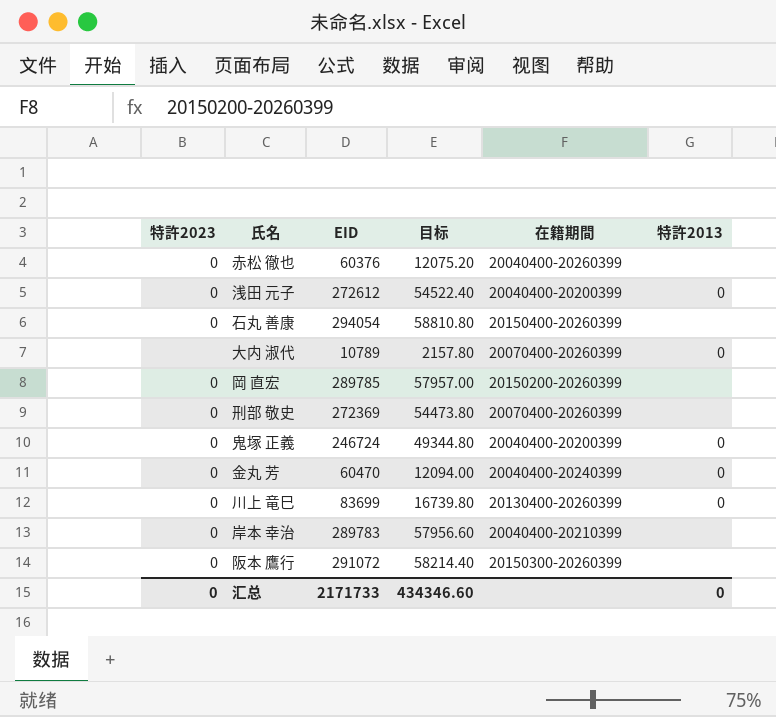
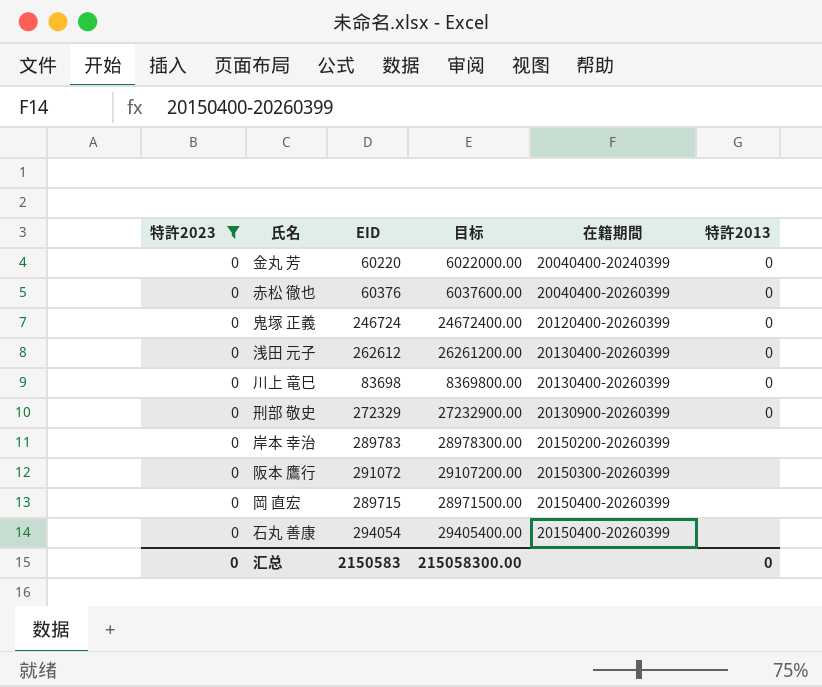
filter: none -> 特許2023 = 0
row order: none -> 在籍期間 ascending
column 目标 | formula: [EID] * 0.2 -> [EID] * 100
金丸 芳 | EID: 60470 -> 60220
赤松 徹也 | 特許2013: none -> 0
鬼塚 正義 | 在籍期間: 20040400-20200399 -> 20120400-20260399
浅田 元子 | EID: 272612 -> 262612
浅田 元子 | 在籍期間: 20040400-20200399 -> 20130400-20260399
川上 竜巳 | EID: 83699 -> 83698
刑部 敬史 | EID: 272369 -> 272329
刑部 敬史 | 在籍期間: 20070400-20260399 -> 20130900-20260399
刑部 敬史 | 特許2013: none -> 0
岸本 幸治 | 在籍期間: 20040400-20210399 -> 20150200-20260399
岡 直宏 | EID: 289785 -> 289715
岡 直宏 | 在籍期間: 20150200-20260399 -> 20150400-20260399
汇总 | EID: 2171733 -> 2150583
汇总 | 目标: 434346.60 -> 215058300.00

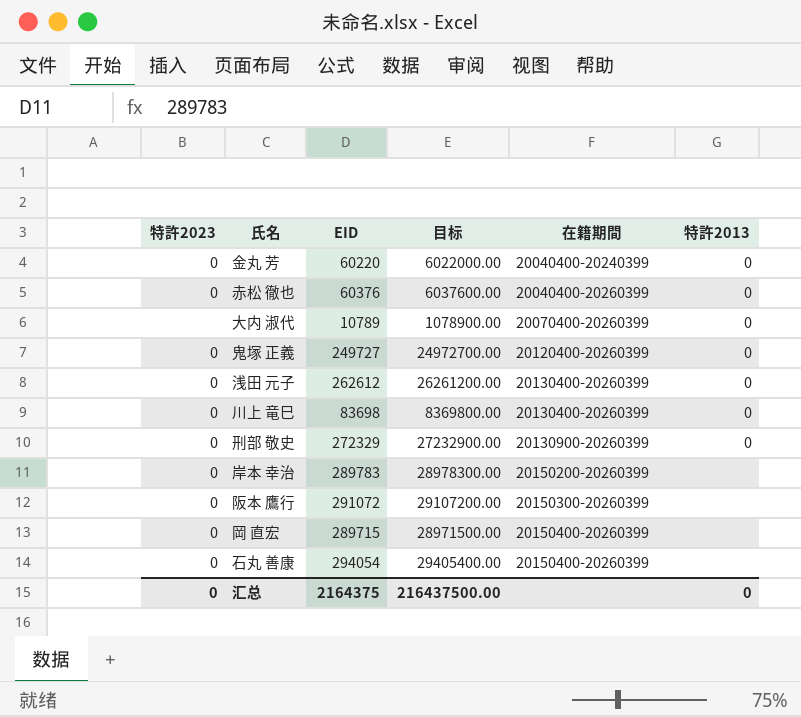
filter: 特許2023 = 0 -> none
鬼塚 正義 | EID: 246724 -> 249727
鬼塚 正義 | 目标: 24672400.00 -> 24972700.00
汇总 | EID: 2150583 -> 2164375
汇总 | 目标: 215058300.00 -> 216437500.00

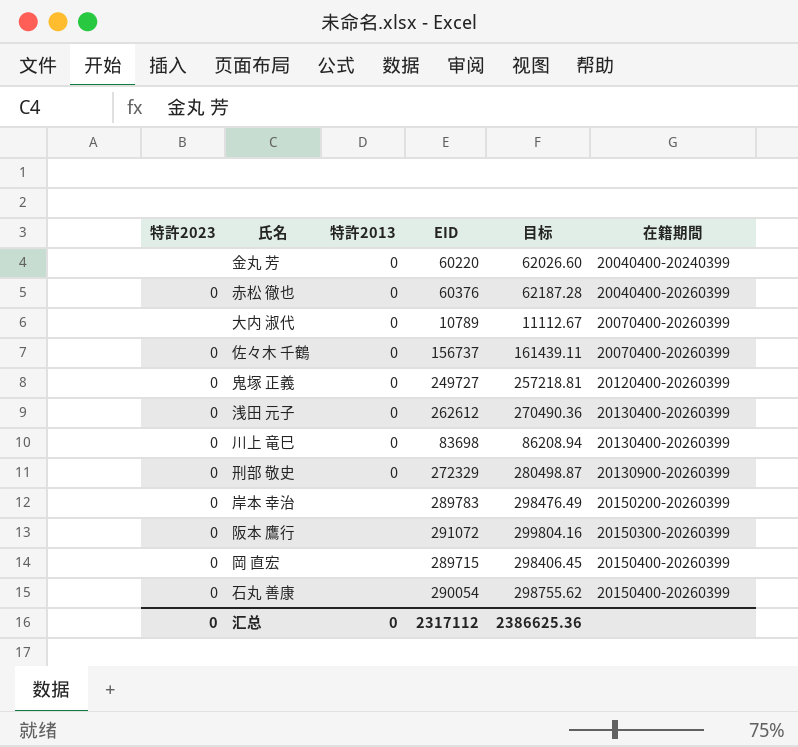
column 特許2013 | position: 6 -> 3
column 目标 | formula: [EID] * 100 -> [EID] * 1.03
金丸 芳 | 特許2023: 0 -> none
row 佐々木 千鶴: none -> 0 | 0 | 156737 | 161439.11 | 20070400-20260399
石丸 善康 | EID: 294054 -> 290054
汇总 | EID: 2164375 -> 2317112
汇总 | 目标: 216437500.00 -> 2386625.36

